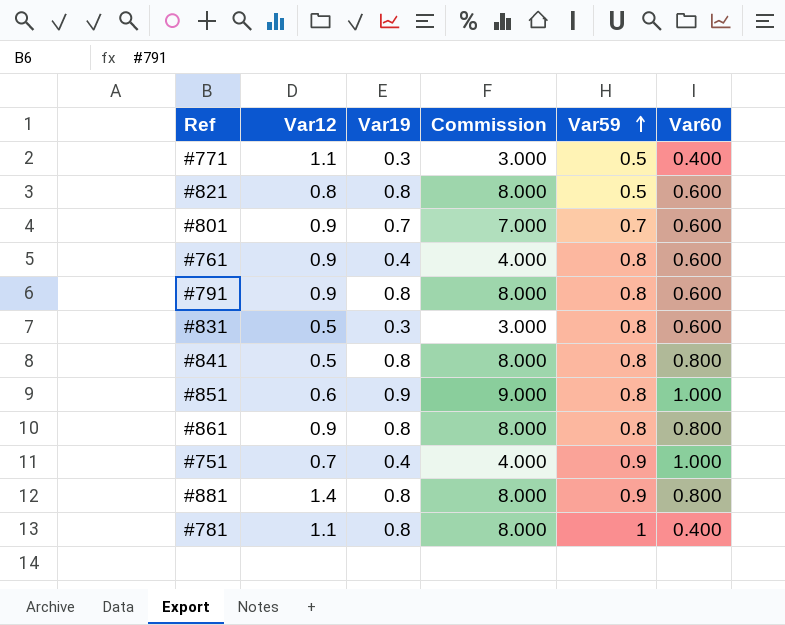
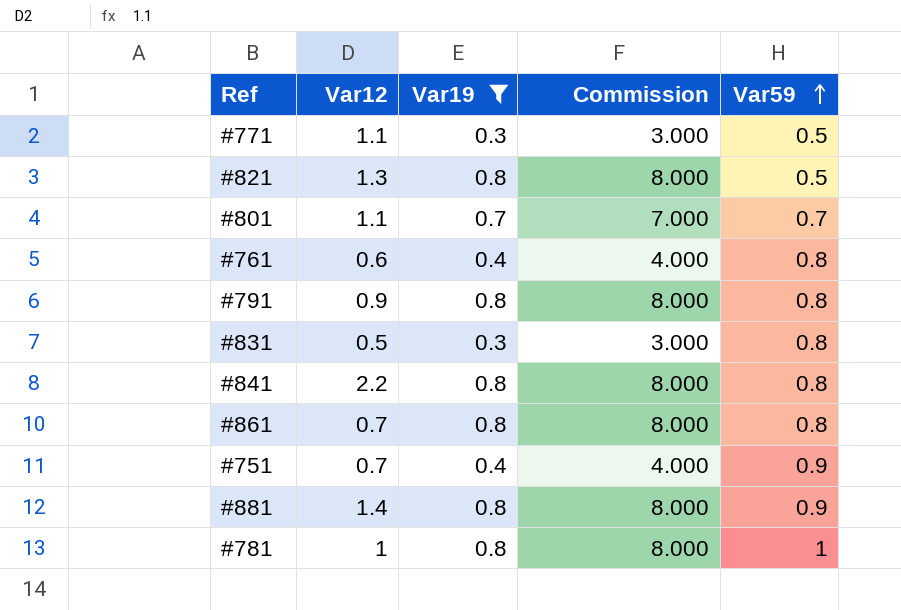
filter: none -> Var19 != 0.9
column Var60 | position: 6 -> none
#821 | Var12: 0.8 -> 1.3
#801 | Var12: 0.9 -> 1.1
#761 | Var12: 0.9 -> 0.6
#841 | Var12: 0.5 -> 2.2
#861 | Var12: 0.9 -> 0.7
#781 | Var12: 1.1 -> 1

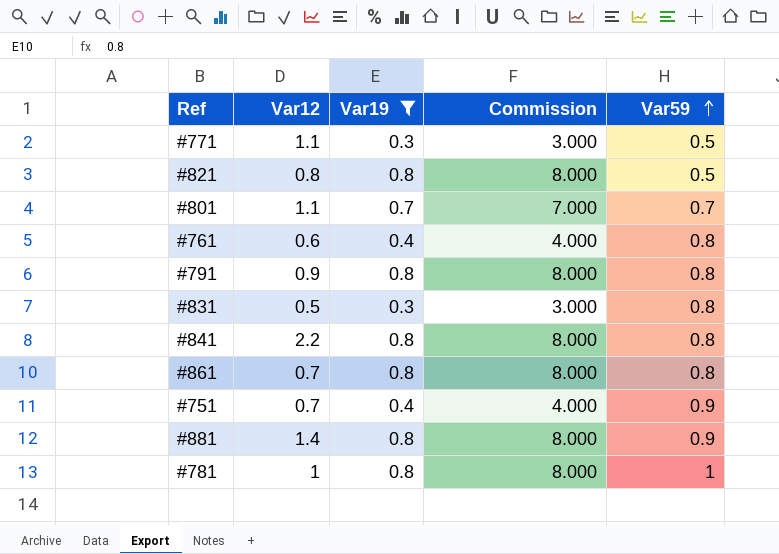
#821 | Var12: 1.3 -> 0.8

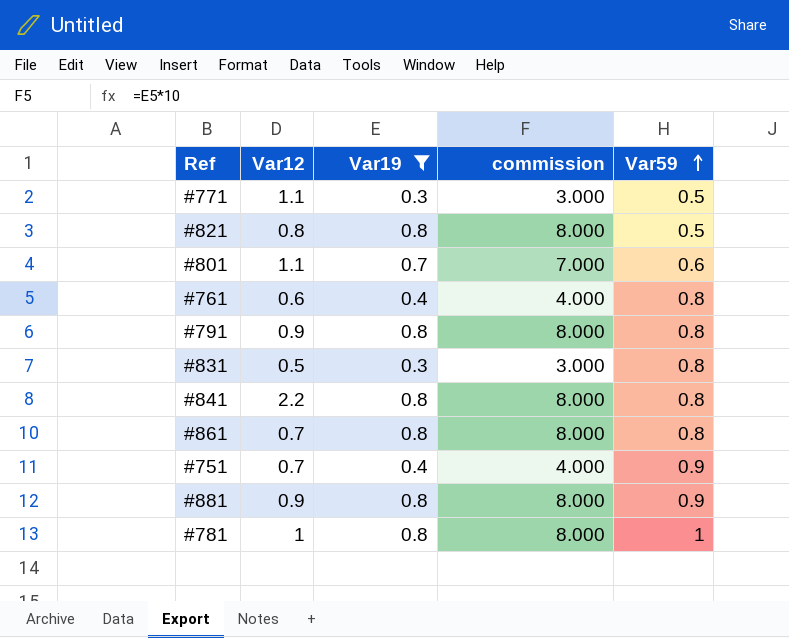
column name: Commission -> commission
#801 | Var59: 0.7 -> 0.6
#881 | Var12: 1.4 -> 0.9

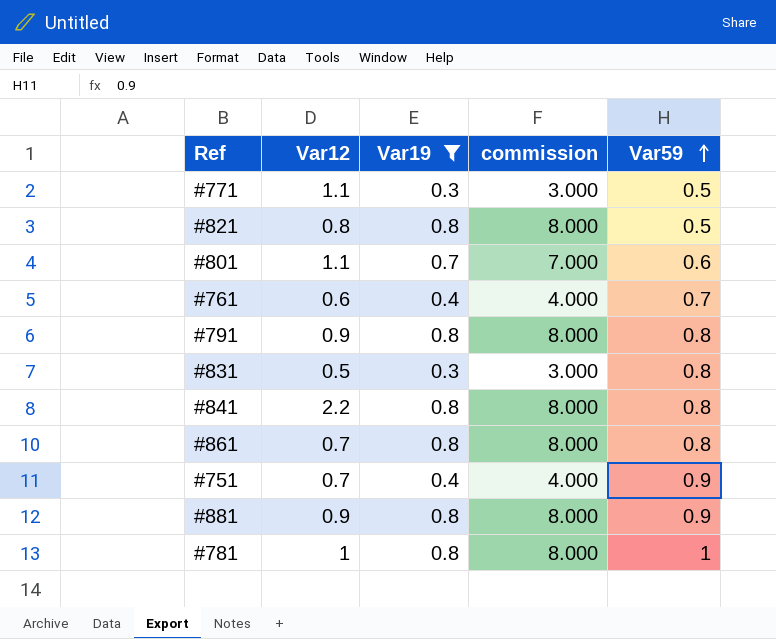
#761 | Var59: 0.8 -> 0.7

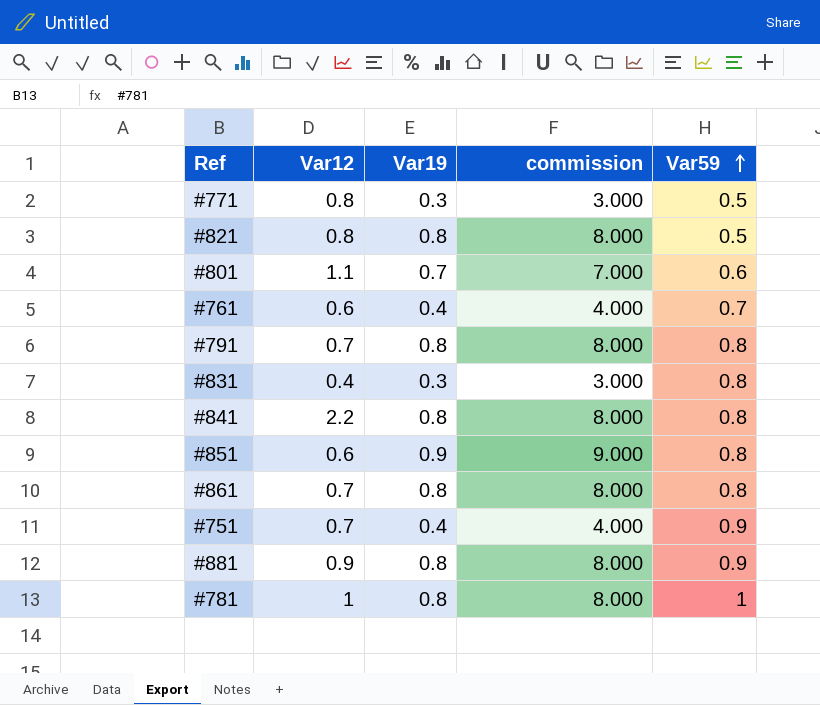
filter: Var19 != 0.9 -> none
#771 | Var12: 1.1 -> 0.8
#791 | Var12: 0.9 -> 0.7
#831 | Var12: 0.5 -> 0.4

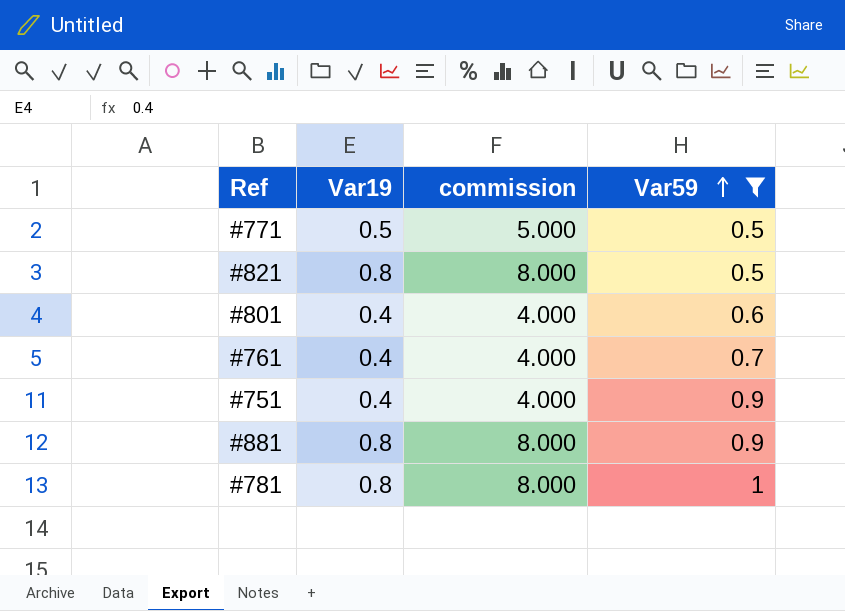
filter: none -> Var59 != 0.8
column Var12 | position: 2 -> none
#771 | Var19: 0.3 -> 0.5
#771 | commission: 3.000 -> 5.000
#801 | Var19: 0.7 -> 0.4
#801 | commission: 7.000 -> 4.000

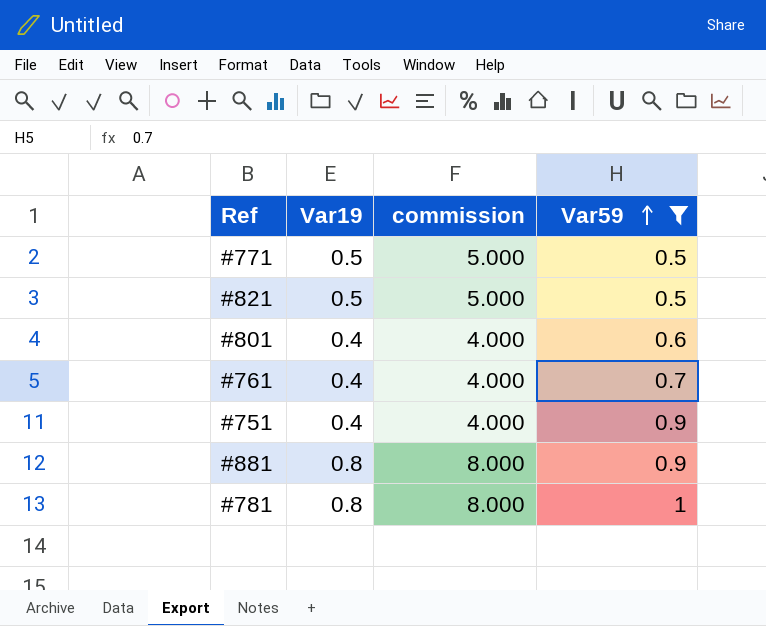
#821 | Var19: 0.8 -> 0.5
#821 | commission: 8.000 -> 5.000

